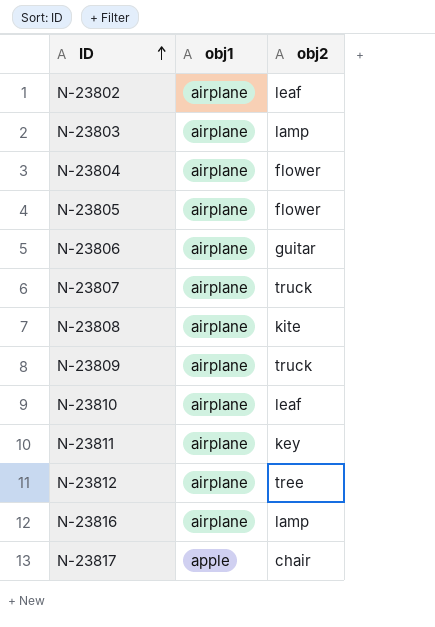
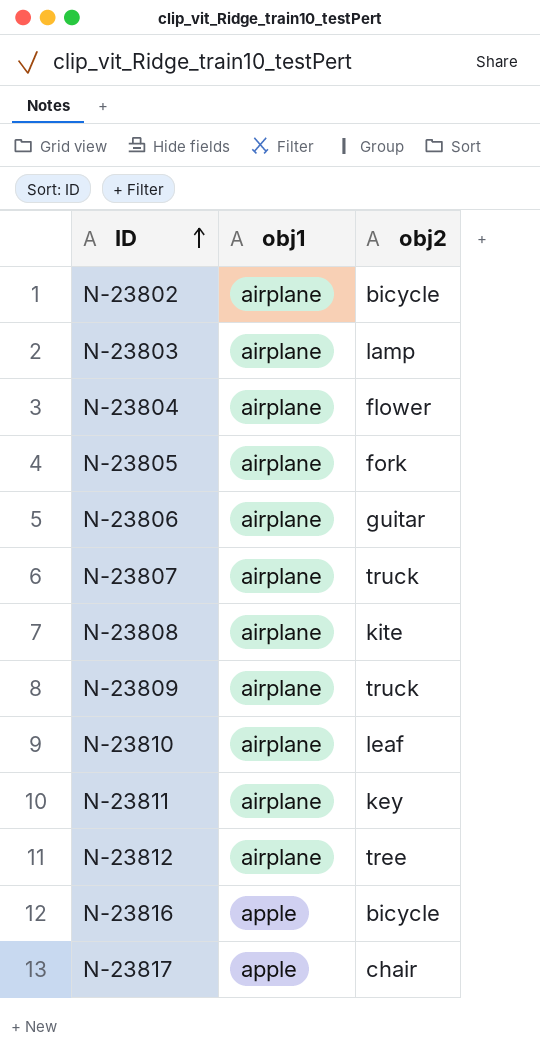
N-23802 | obj2: leaf -> bicycle
N-23805 | obj2: flower -> fork
N-23816 | obj1: airplane -> apple
N-23816 | obj2: lamp -> bicycle

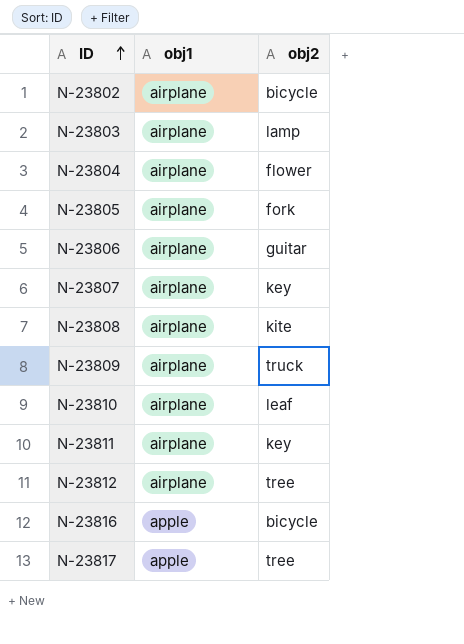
N-23807 | obj2: truck -> key
N-23817 | obj2: chair -> tree

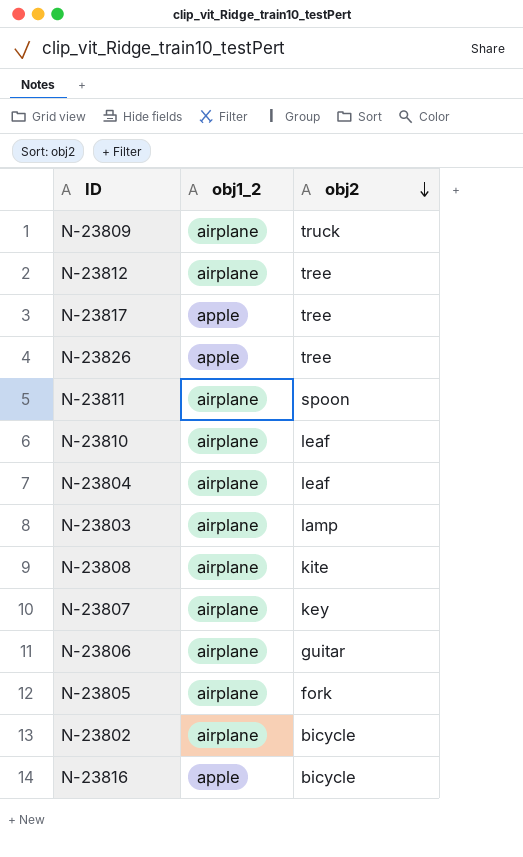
row order: ID ascending -> obj2 descending
column name: obj1 -> obj1_2
row N-23826: none -> apple | tree
N-23811 | obj2: key -> spoon
N-23804 | obj2: flower -> leaf

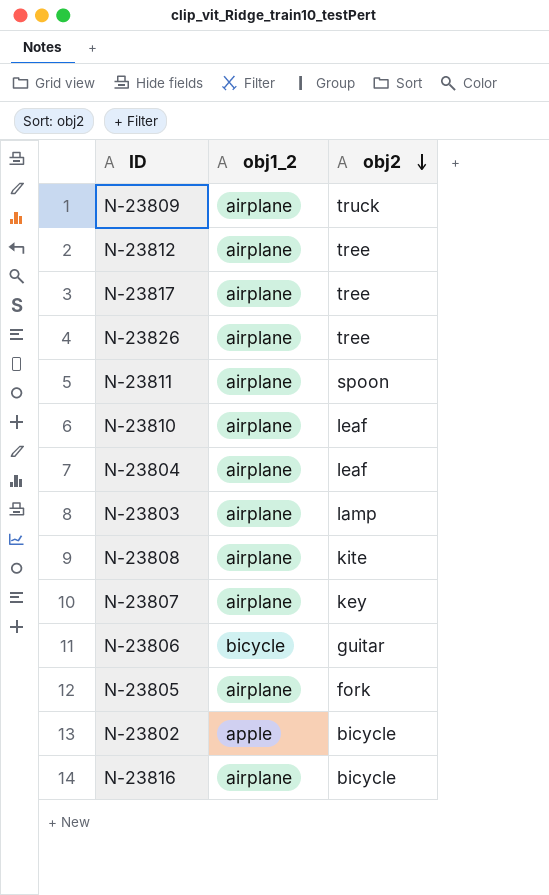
N-23817 | obj1_2: apple -> airplane
N-23826 | obj1_2: apple -> airplane
N-23806 | obj1_2: airplane -> bicycle
N-23802 | obj1_2: airplane -> apple
N-23816 | obj1_2: apple -> airplane

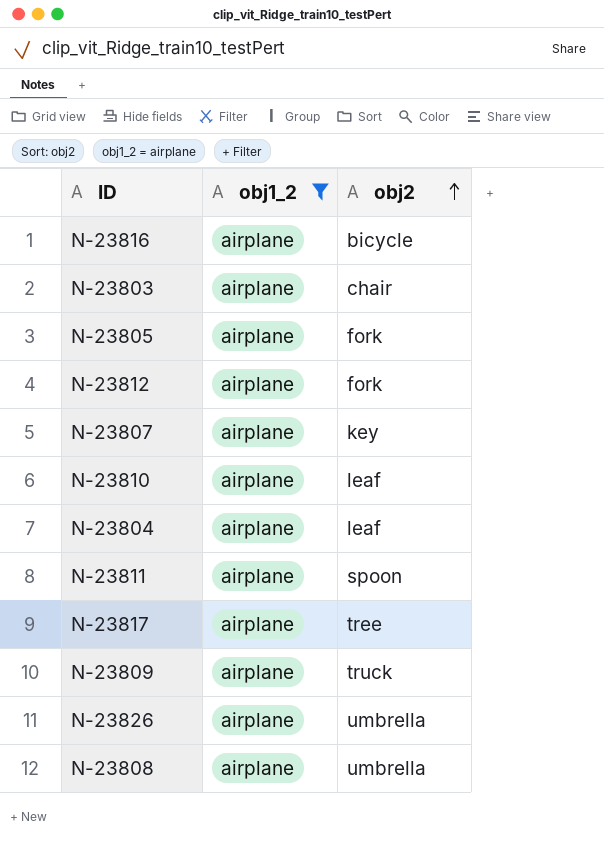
filter: none -> obj1_2 = airplane
row order: obj2 descending -> obj2 ascending
N-23803 | obj2: lamp -> chair
N-23812 | obj2: tree -> fork
N-23826 | obj2: tree -> umbrella
N-23808 | obj2: kite -> umbrella

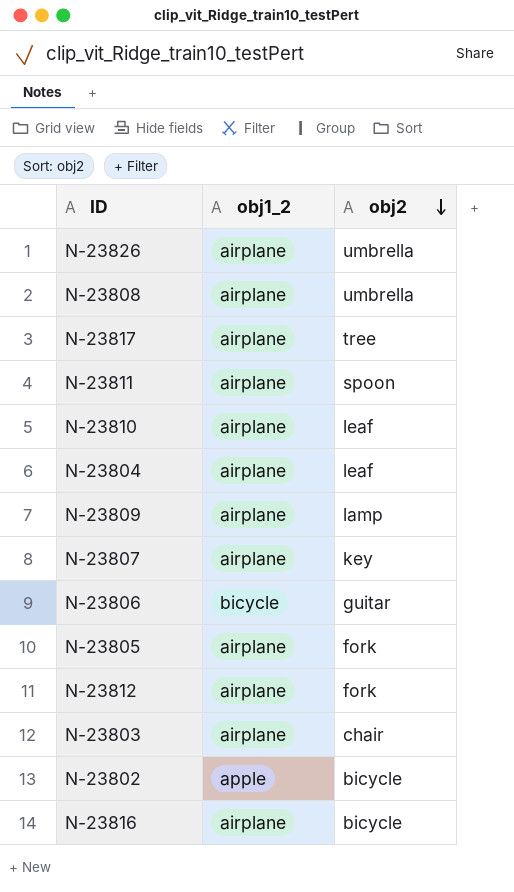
filter: obj1_2 = airplane -> none
row order: obj2 ascending -> obj2 descending
N-23809 | obj2: truck -> lamp

